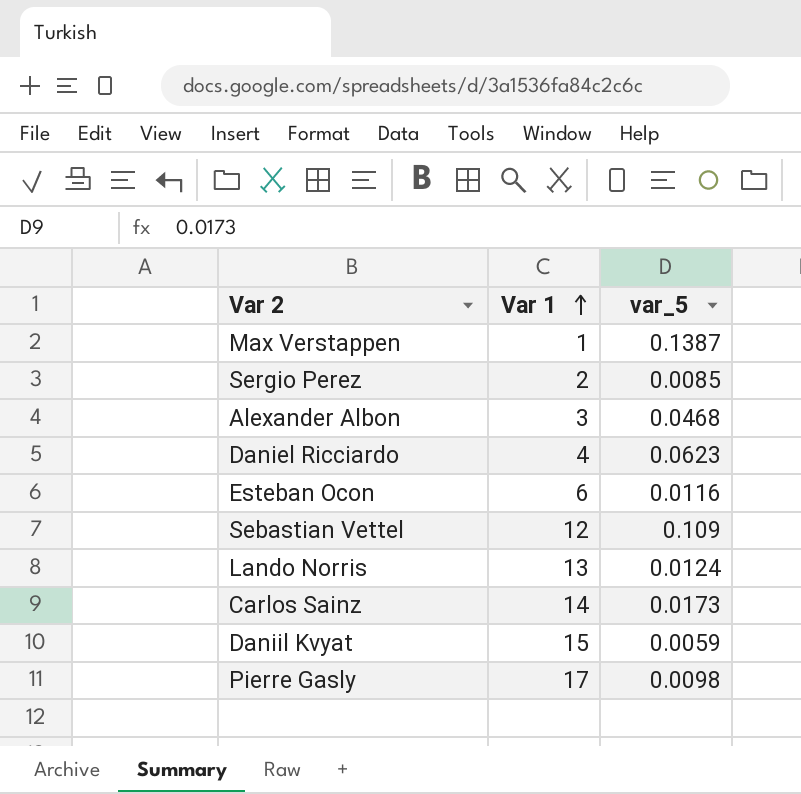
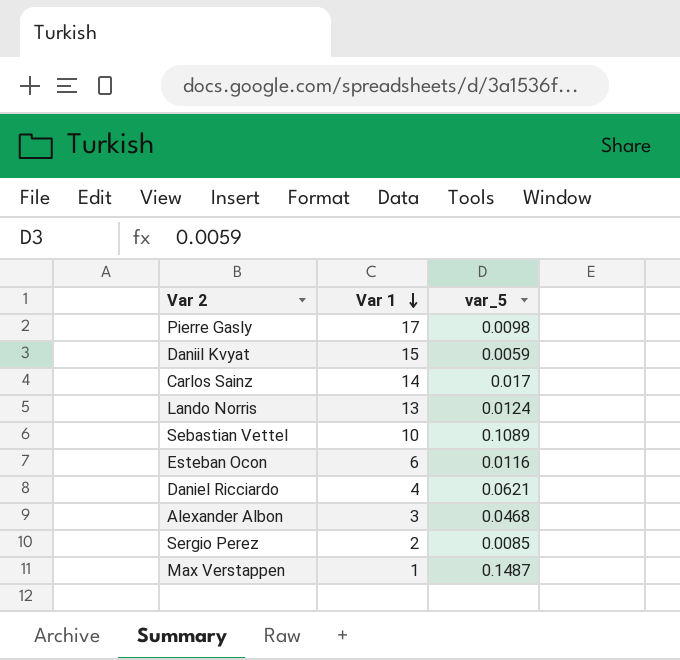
row order: Var 1 ascending -> Var 1 descending
Carlos Sainz | var_5: 0.0173 -> 0.017
Sebastian Vettel | Var 1: 12 -> 10
Sebastian Vettel | var_5: 0.109 -> 0.1089
Daniel Ricciardo | var_5: 0.0623 -> 0.0621
Max Verstappen | var_5: 0.1387 -> 0.1487

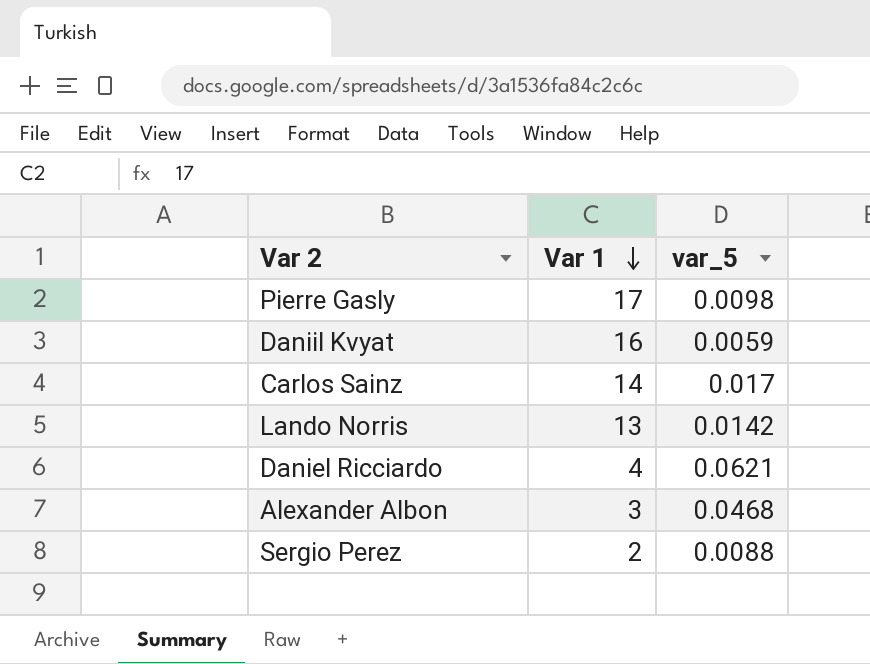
row Sebastian Vettel: 10 | 0.1089 -> none
row Esteban Ocon: 6 | 0.0116 -> none
row Max Verstappen: 1 | 0.1487 -> none
Daniil Kvyat | Var 1: 15 -> 16
Lando Norris | var_5: 0.0124 -> 0.0142
Sergio Perez | var_5: 0.0085 -> 0.0088

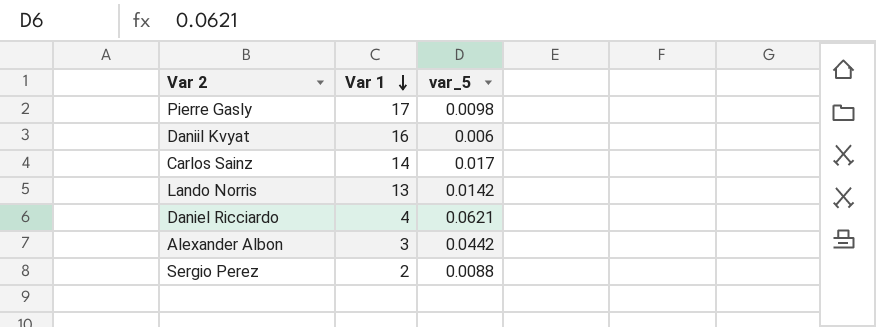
Daniil Kvyat | var_5: 0.0059 -> 0.006
Alexander Albon | var_5: 0.0468 -> 0.0442

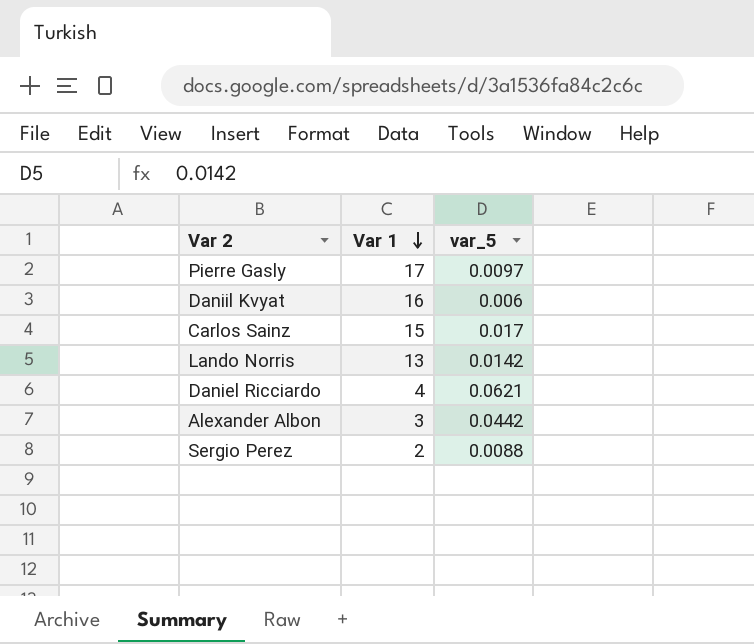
Pierre Gasly | var_5: 0.0098 -> 0.0097
Carlos Sainz | Var 1: 14 -> 15

